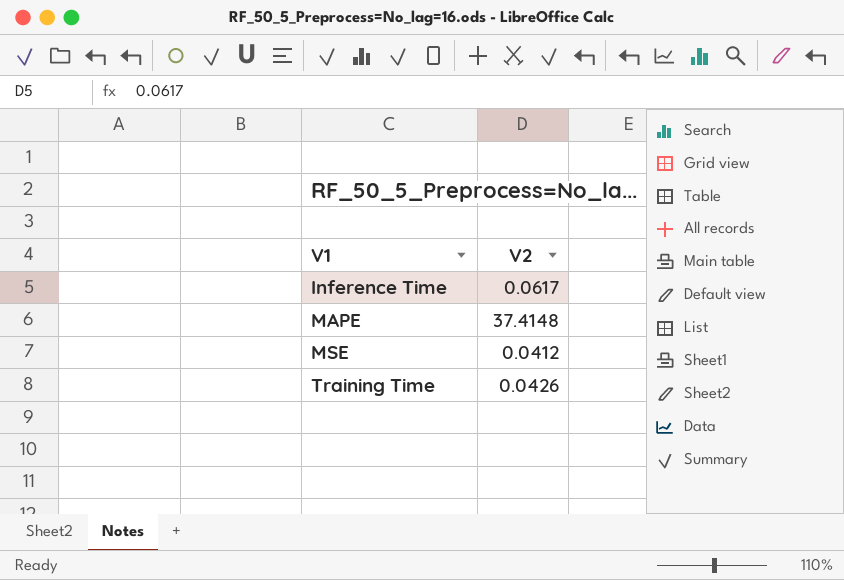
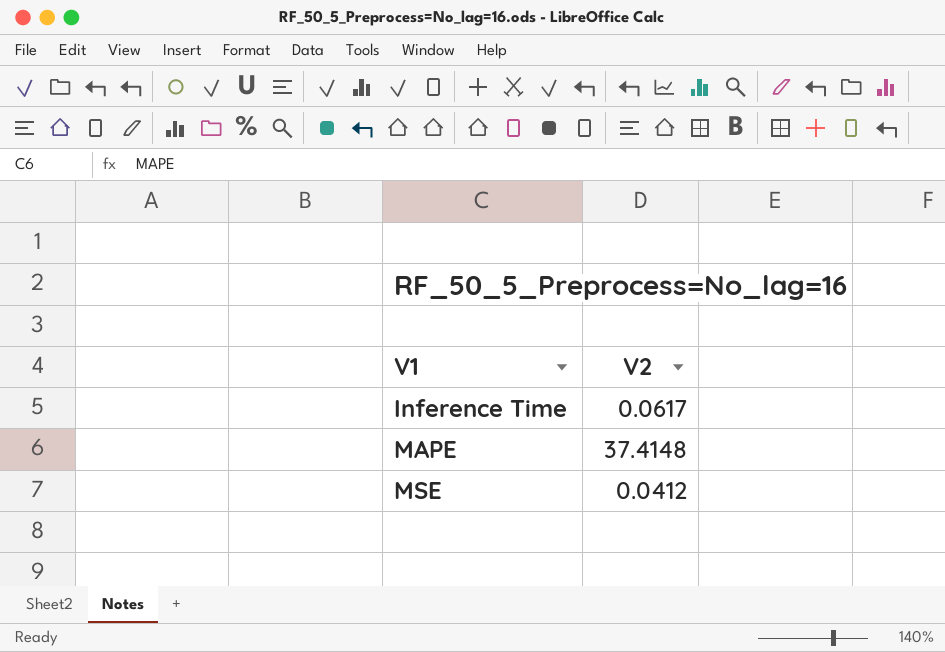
row Training Time: 0.0426 -> none

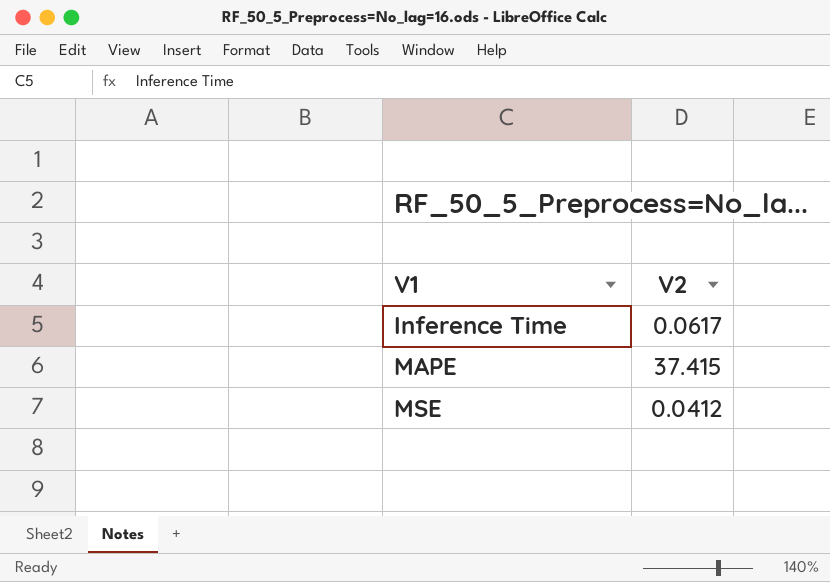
MAPE | V2: 37.4148 -> 37.415

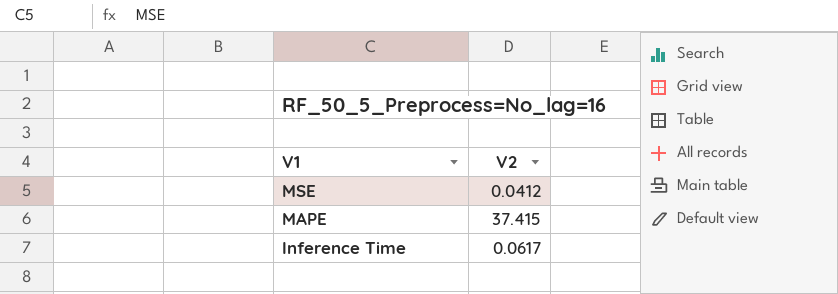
row order: V1 ascending -> V1 descending

